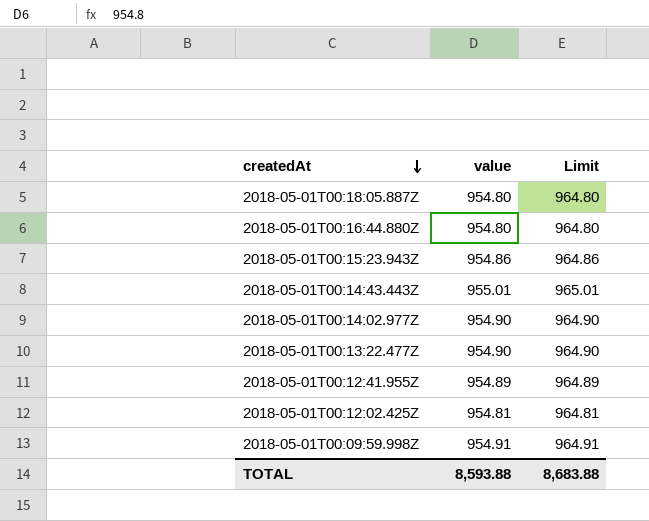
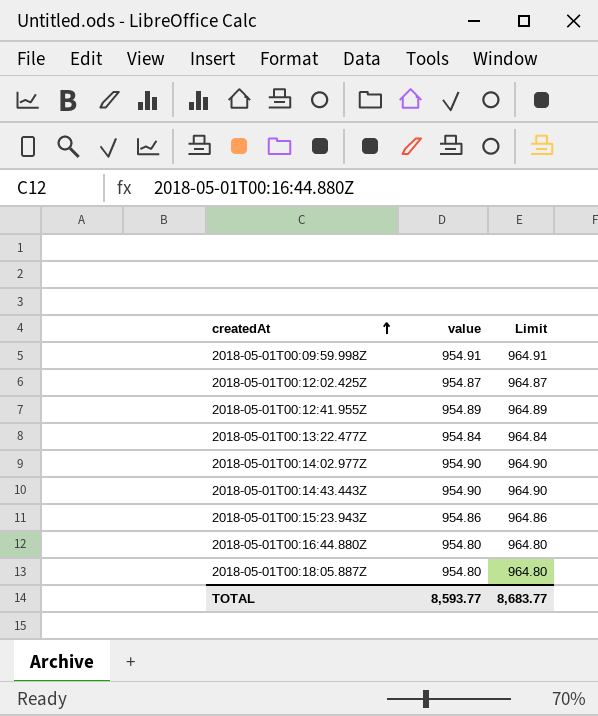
row order: createdAt descending -> createdAt ascending
2018-05-01T00:12:02.425Z | value: 954.81 -> 954.87
2018-05-01T00:12:02.425Z | Limit: 964.81 -> 964.87
2018-05-01T00:13:22.477Z | value: 954.90 -> 954.84
2018-05-01T00:13:22.477Z | Limit: 964.90 -> 964.84
2018-05-01T00:14:43.443Z | value: 955.01 -> 954.90
2018-05-01T00:14:43.443Z | Limit: 965.01 -> 964.90
TOTAL | value: 8,593.88 -> 8,593.77
TOTAL | Limit: 8,683.88 -> 8,683.77

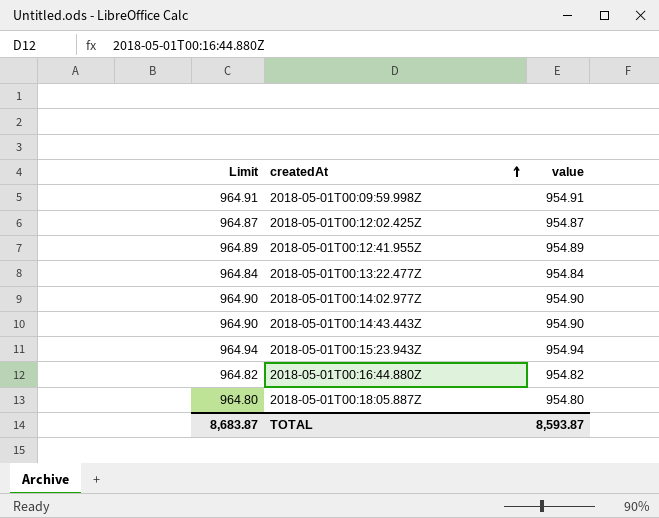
column Limit | position: 3 -> 1
2018-05-01T00:15:23.943Z | Limit: 964.86 -> 964.94
2018-05-01T00:15:23.943Z | value: 954.86 -> 954.94
2018-05-01T00:16:44.880Z | Limit: 964.80 -> 964.82
2018-05-01T00:16:44.880Z | value: 954.80 -> 954.82
TOTAL | Limit: 8,683.77 -> 8,683.87
TOTAL | value: 8,593.77 -> 8,593.87

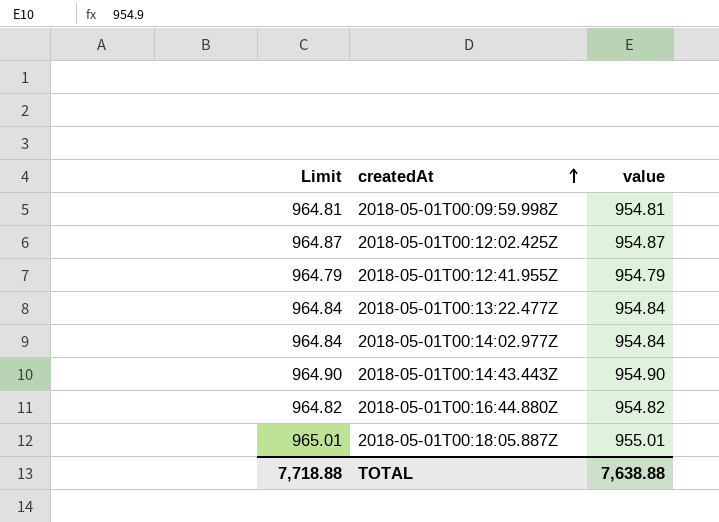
row 2018-05-01T00:15:23.943Z: 964.94 | 954.94 -> none
2018-05-01T00:09:59.998Z | Limit: 964.91 -> 964.81
2018-05-01T00:09:59.998Z | value: 954.91 -> 954.81
2018-05-01T00:12:41.955Z | Limit: 964.89 -> 964.79
2018-05-01T00:12:41.955Z | value: 954.89 -> 954.79
2018-05-01T00:14:02.977Z | Limit: 964.90 -> 964.84
2018-05-01T00:14:02.977Z | value: 954.90 -> 954.84
2018-05-01T00:18:05.887Z | Limit: 964.80 -> 965.01
2018-05-01T00:18:05.887Z | value: 954.80 -> 955.01
TOTAL | Limit: 8,683.87 -> 7,718.88
TOTAL | value: 8,593.87 -> 7,638.88

